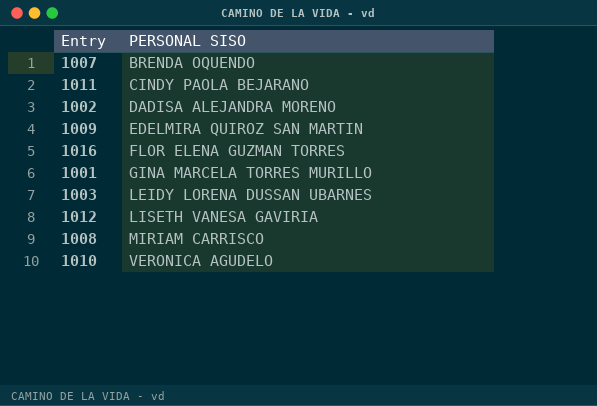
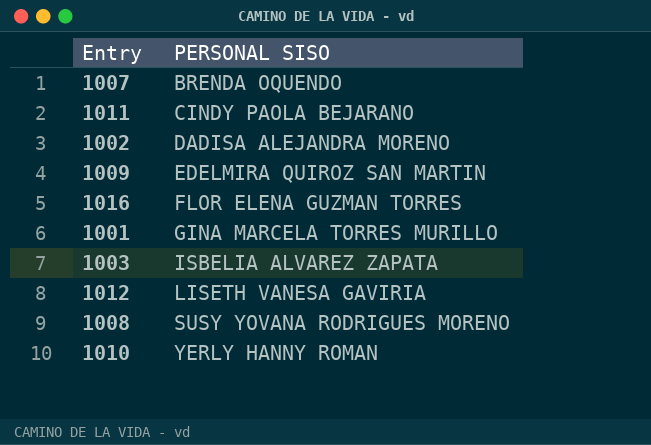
1003 | PERSONAL SISO: LEIDY LORENA DUSSAN UBARNES -> ISBELIA ALVAREZ ZAPATA
1008 | PERSONAL SISO: MIRIAM CARRISCO -> SUSY YOVANA RODRIGUES MORENO
1010 | PERSONAL SISO: VERONICA AGUDELO -> YERLY HANNY ROMAN

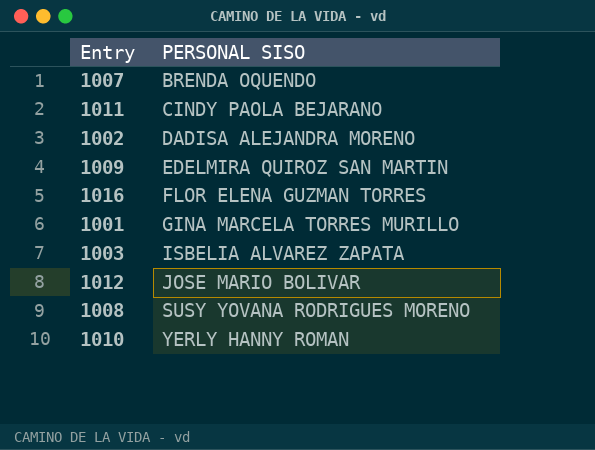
1012 | PERSONAL SISO: LISETH VANESA GAVIRIA -> JOSE MARIO BOLIVAR

